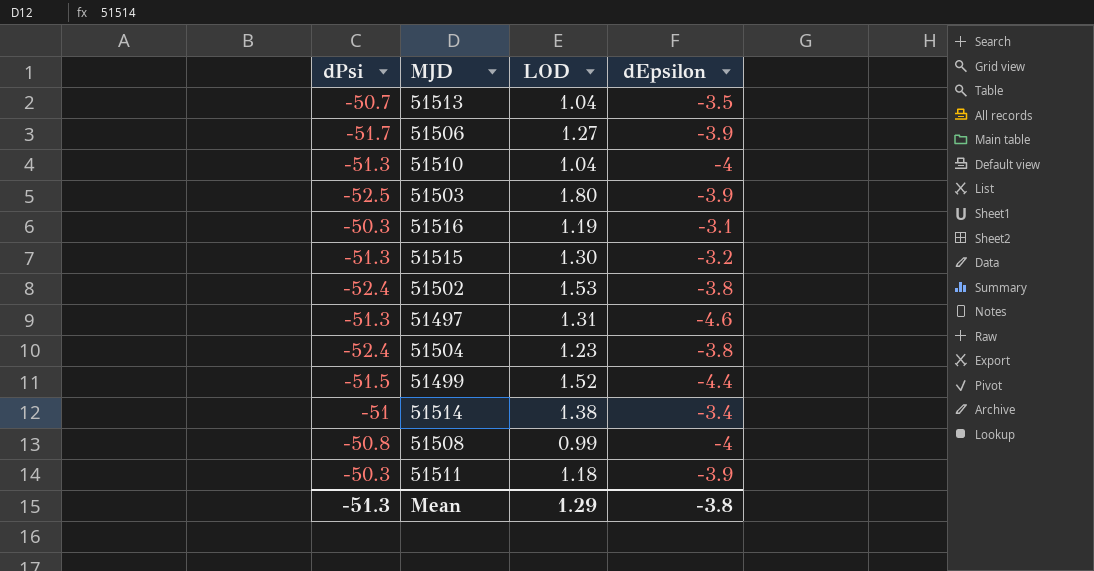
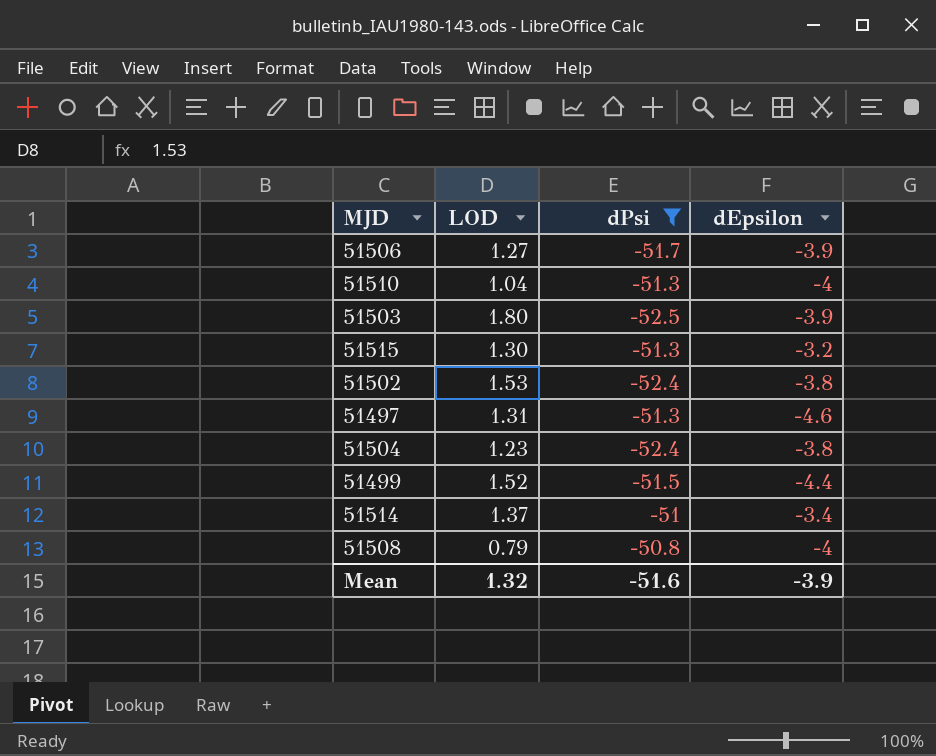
filter: none -> dPsi <= -50.8
column dPsi | position: 1 -> 3
51514 | LOD: 1.38 -> 1.37
51508 | LOD: 0.99 -> 0.79
Mean | LOD: 1.29 -> 1.32
Mean | dPsi: -51.3 -> -51.6
Mean | dEpsilon: -3.8 -> -3.9

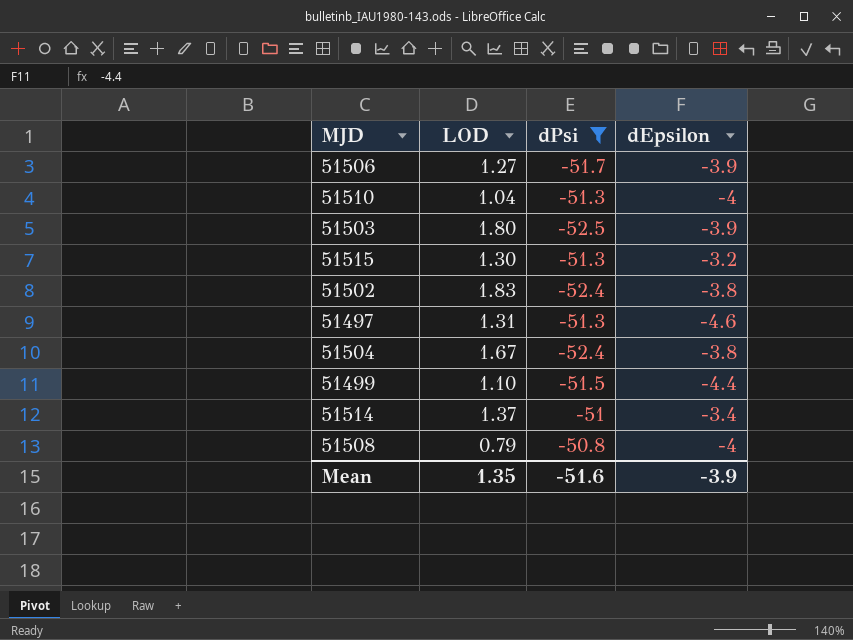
51502 | LOD: 1.53 -> 1.83
51504 | LOD: 1.23 -> 1.67
51499 | LOD: 1.52 -> 1.10
Mean | LOD: 1.32 -> 1.35

